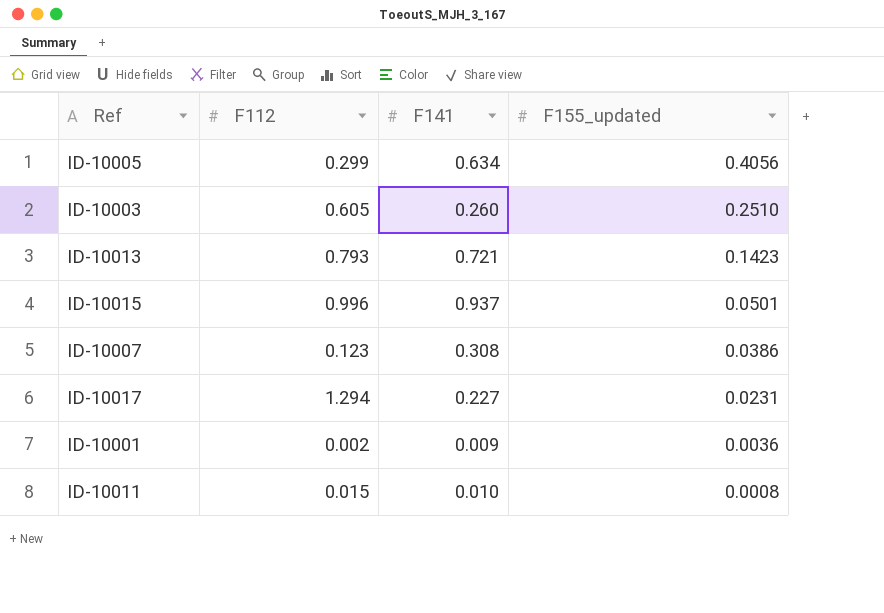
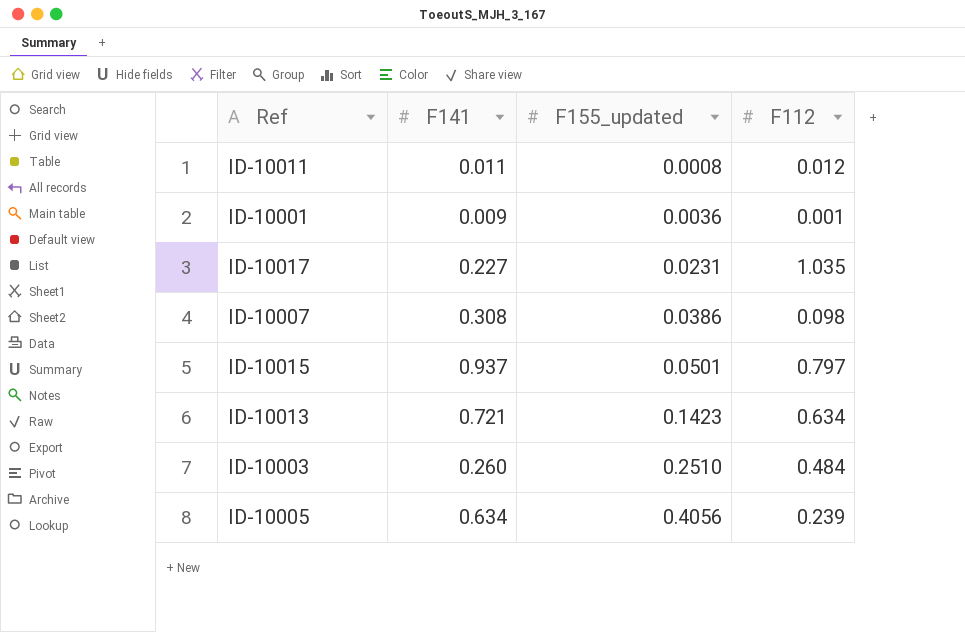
row order: F155_updated descending -> F155_updated ascending
column F112 | position: 2 -> 4
ID-10011 | F141: 0.010 -> 0.011
ID-10011 | F112: 0.015 -> 0.012
ID-10001 | F112: 0.002 -> 0.001
ID-10017 | F112: 1.294 -> 1.035
ID-10007 | F112: 0.123 -> 0.098
ID-10015 | F112: 0.996 -> 0.797
ID-10013 | F112: 0.793 -> 0.634
ID-10003 | F112: 0.605 -> 0.484
ID-10005 | F112: 0.299 -> 0.239

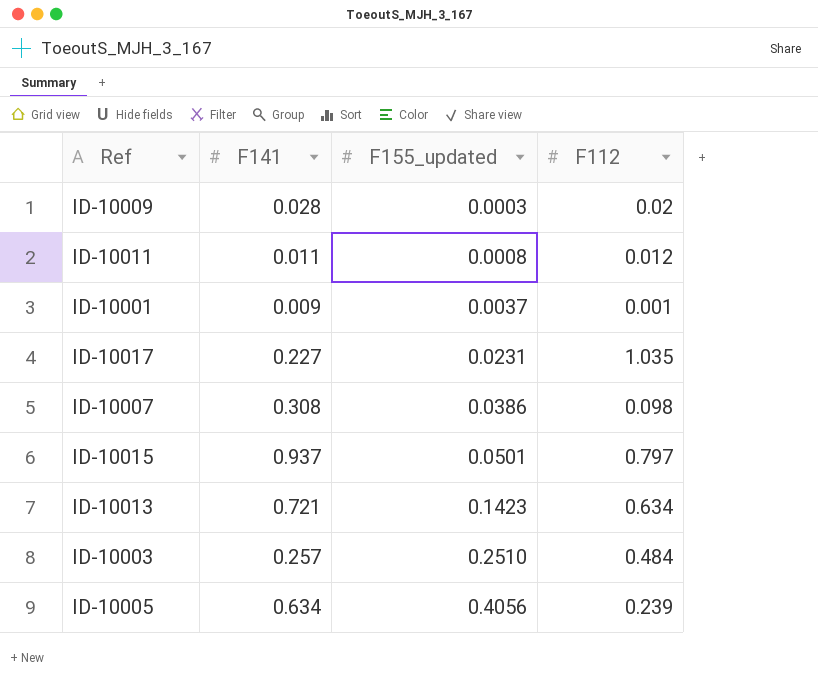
row ID-10009: none -> 0.028 | 0.0003 | 0.02
ID-10001 | F155_updated: 0.0036 -> 0.0037
ID-10003 | F141: 0.260 -> 0.257

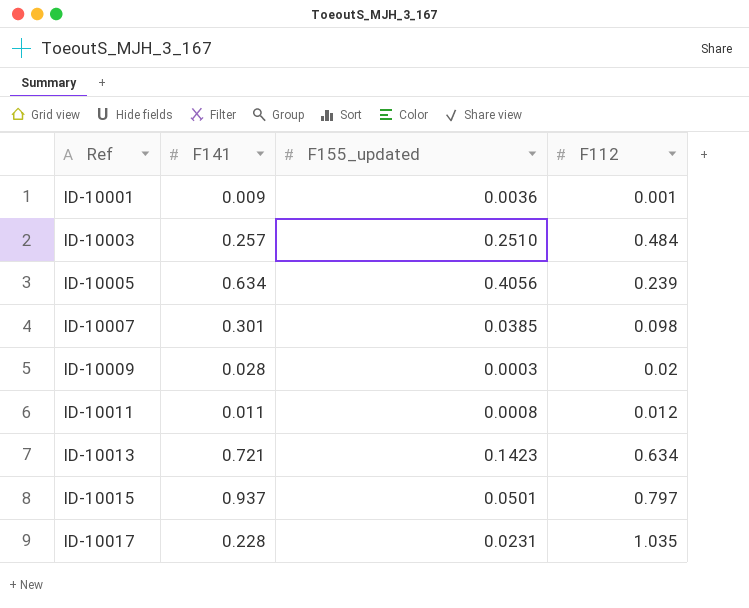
row order: F155_updated ascending -> Ref ascending
ID-10001 | F155_updated: 0.0037 -> 0.0036
ID-10007 | F141: 0.308 -> 0.301
ID-10007 | F155_updated: 0.0386 -> 0.0385
ID-10017 | F141: 0.227 -> 0.228

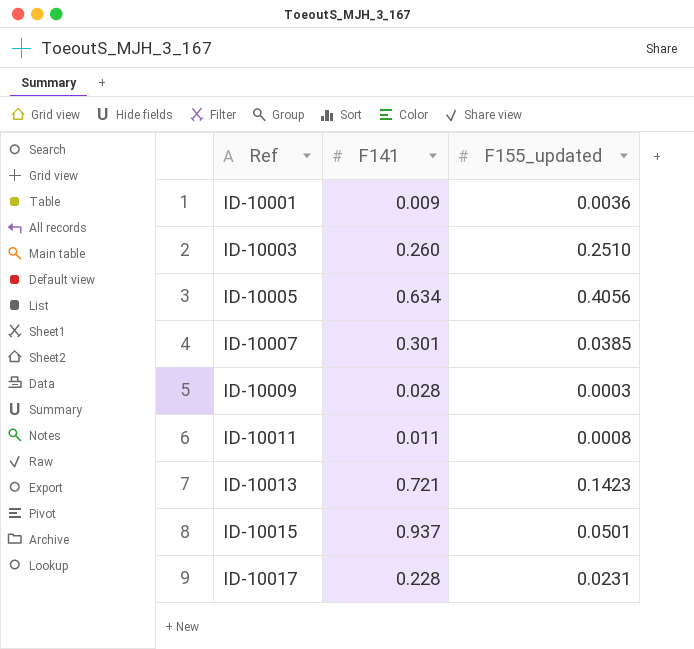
column F112 | position: 4 -> none
ID-10003 | F141: 0.257 -> 0.260

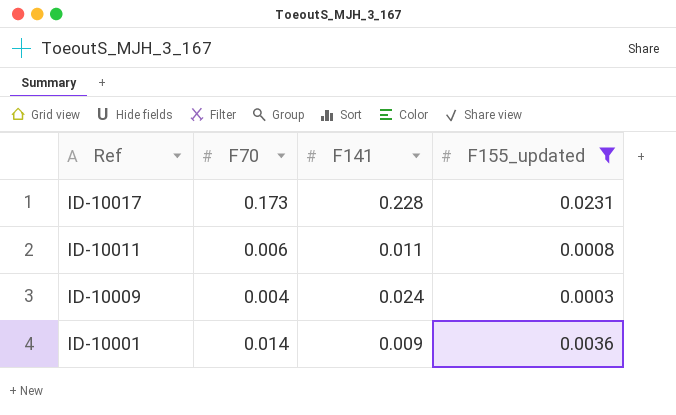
filter: none -> F155_updated <= 0.0231
row order: Ref ascending -> Ref descending
column F70 | position: none -> 2
ID-10009 | F141: 0.028 -> 0.024

